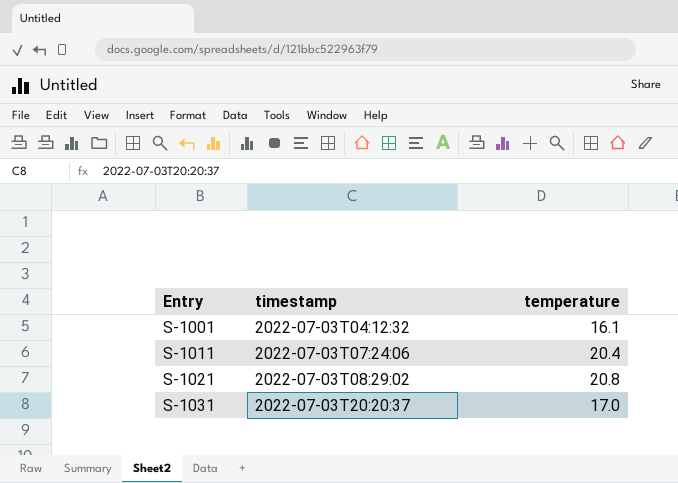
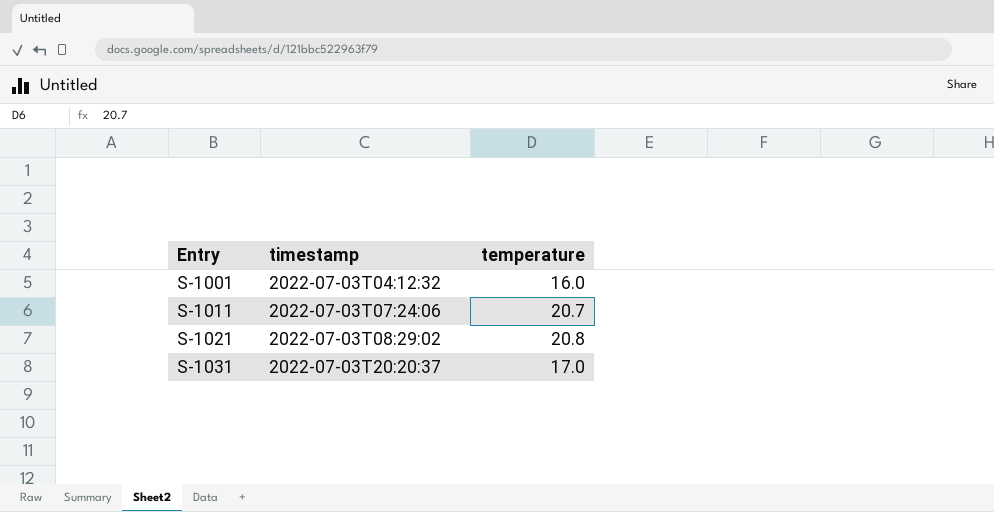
S-1001 | temperature: 16.1 -> 16.0
S-1011 | temperature: 20.4 -> 20.7

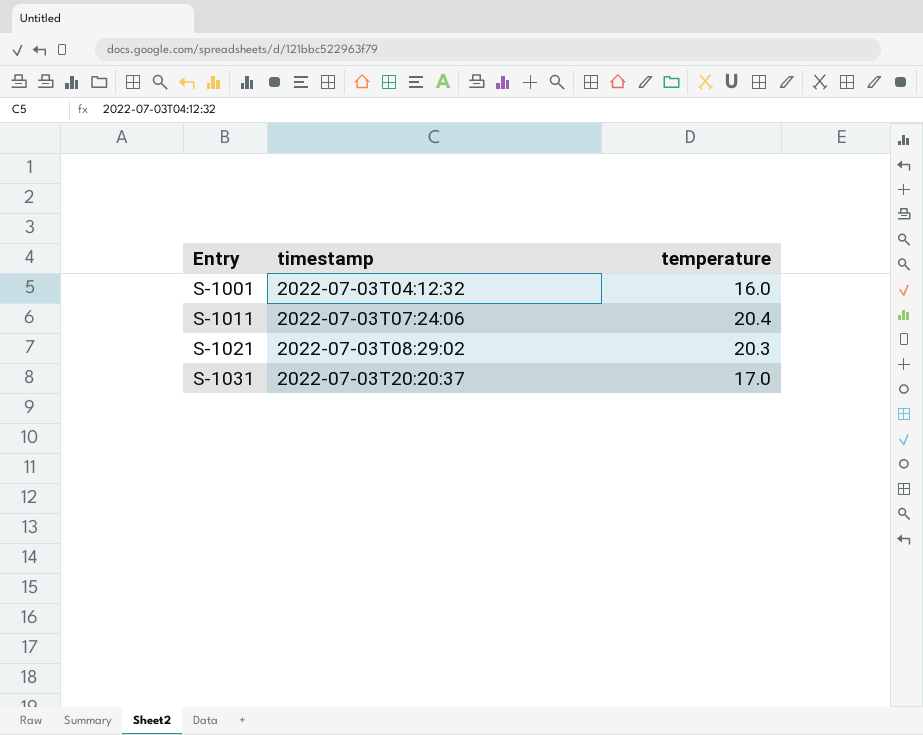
S-1011 | temperature: 20.7 -> 20.4
S-1021 | temperature: 20.8 -> 20.3

